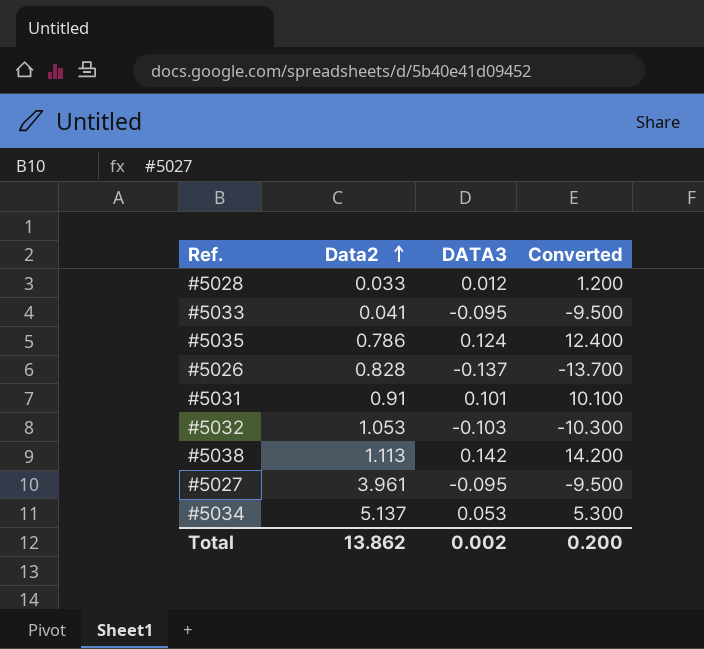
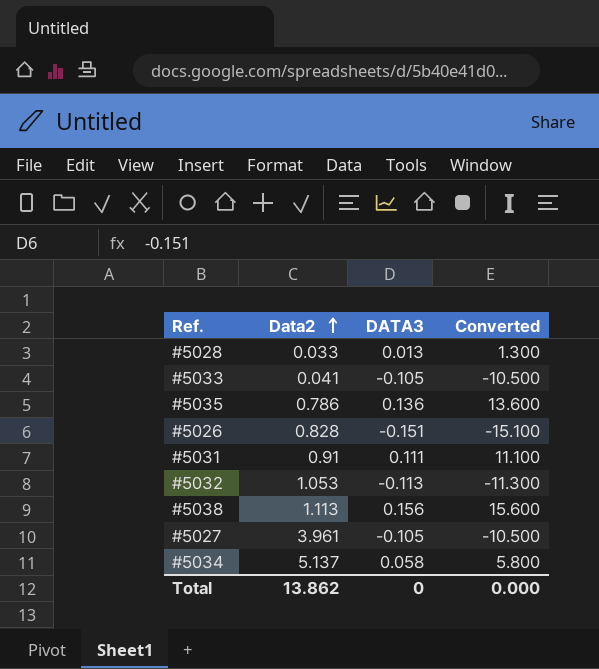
#5028 | DATA3: 0.012 -> 0.013
#5028 | Converted: 1.200 -> 1.300
#5033 | DATA3: -0.095 -> -0.105
#5033 | Converted: -9.500 -> -10.500
#5035 | DATA3: 0.124 -> 0.136
#5035 | Converted: 12.400 -> 13.600
#5026 | DATA3: -0.137 -> -0.151
#5026 | Converted: -13.700 -> -15.100
#5031 | DATA3: 0.101 -> 0.111
#5031 | Converted: 10.100 -> 11.100
#5032 | DATA3: -0.103 -> -0.113
#5032 | Converted: -10.300 -> -11.300
#5038 | DATA3: 0.142 -> 0.156
#5038 | Converted: 14.200 -> 15.600
#5027 | DATA3: -0.095 -> -0.105
#5027 | Converted: -9.500 -> -10.500
#5034 | DATA3: 0.053 -> 0.058
#5034 | Converted: 5.300 -> 5.800
Total | DATA3: 0.002 -> 0
Total | Converted: 0.200 -> 0.000

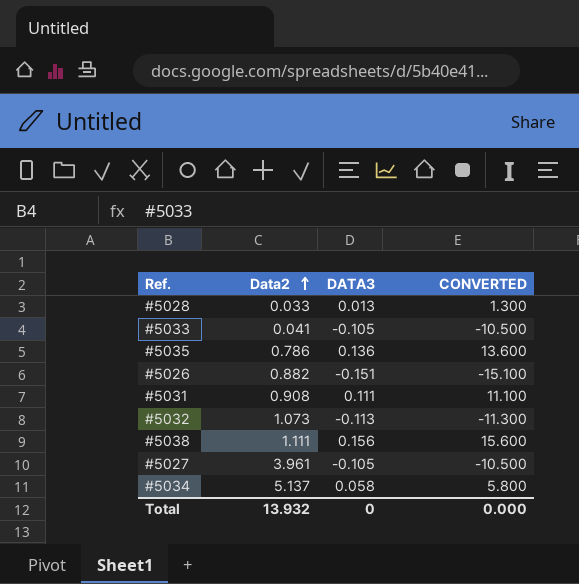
column name: Converted -> CONVERTED
#5026 | Data2: 0.828 -> 0.882
#5031 | Data2: 0.91 -> 0.908
#5032 | Data2: 1.053 -> 1.073
#5038 | Data2: 1.113 -> 1.111
Total | Data2: 13.862 -> 13.932

